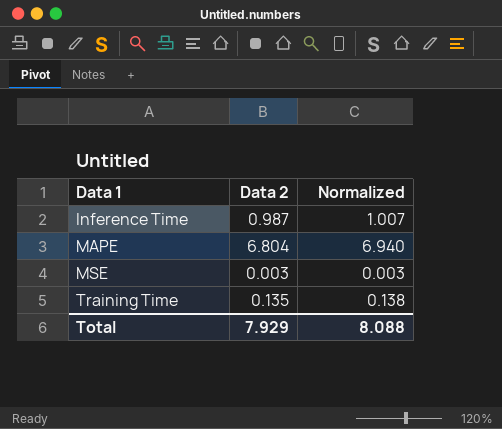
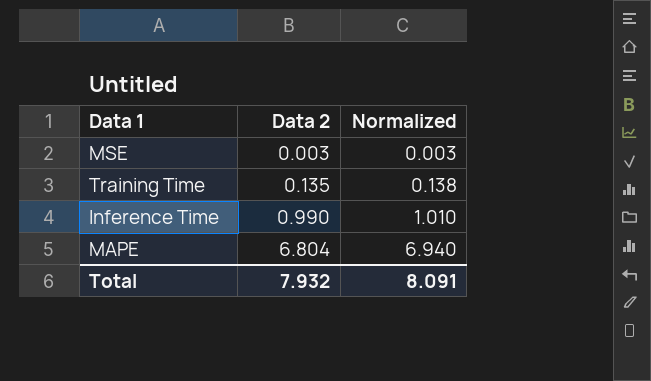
row order: Data 1 ascending -> Data 2 ascending
Inference Time | Data 2: 0.987 -> 0.990
Inference Time | Normalized: 1.007 -> 1.010
Total | Data 2: 7.929 -> 7.932
Total | Normalized: 8.088 -> 8.091

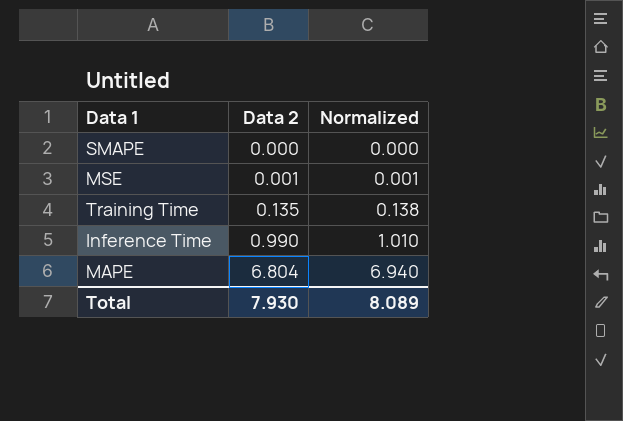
row SMAPE: none -> 0.000 | 0.000
MSE | Data 2: 0.003 -> 0.001
MSE | Normalized: 0.003 -> 0.001
Total | Data 2: 7.932 -> 7.930
Total | Normalized: 8.091 -> 8.089

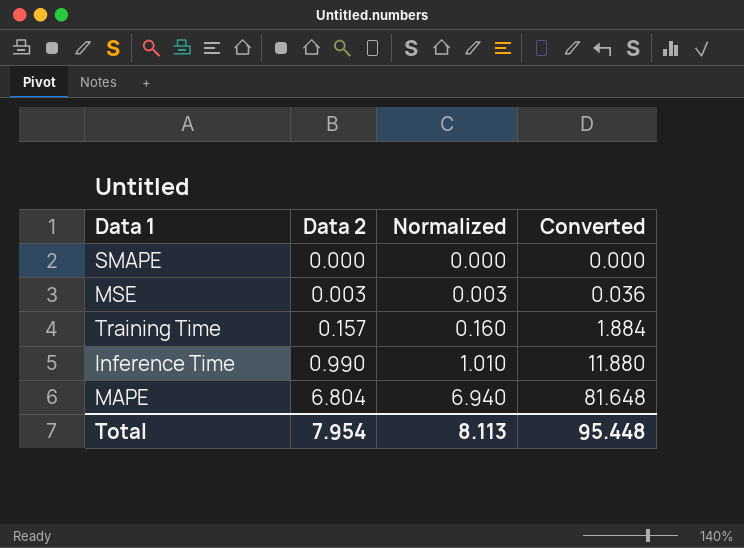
column Converted | formula: none -> [Data 2] * 12
MSE | Data 2: 0.001 -> 0.003
MSE | Normalized: 0.001 -> 0.003
Training Time | Data 2: 0.135 -> 0.157
Training Time | Normalized: 0.138 -> 0.160
Total | Data 2: 7.930 -> 7.954
Total | Normalized: 8.089 -> 8.113

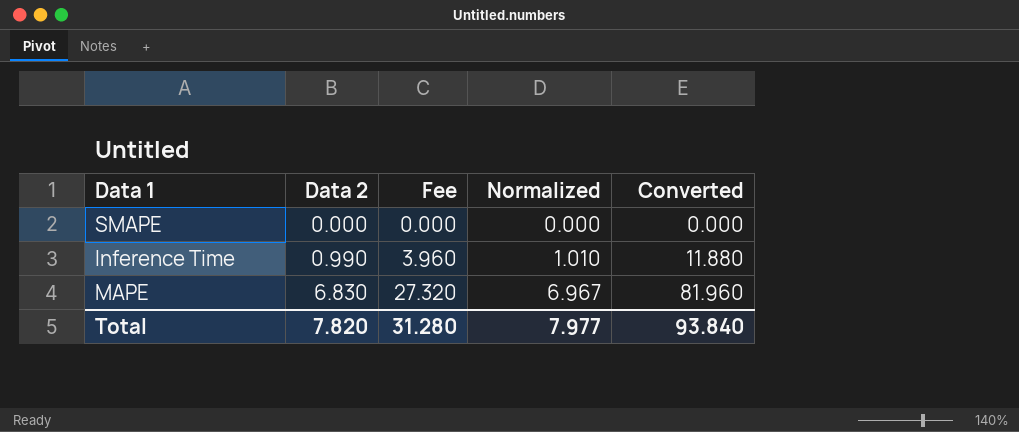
column Fee | formula: none -> [Data 2] * 4
row MSE: 0.003 | 0.003 | 0.036 -> none
row Training Time: 0.157 | 0.160 | 1.884 -> none
MAPE | Data 2: 6.804 -> 6.830
MAPE | Normalized: 6.940 -> 6.967
MAPE | Converted: 81.648 -> 81.960
Total | Data 2: 7.954 -> 7.820
Total | Normalized: 8.113 -> 7.977
Total | Converted: 95.448 -> 93.840

